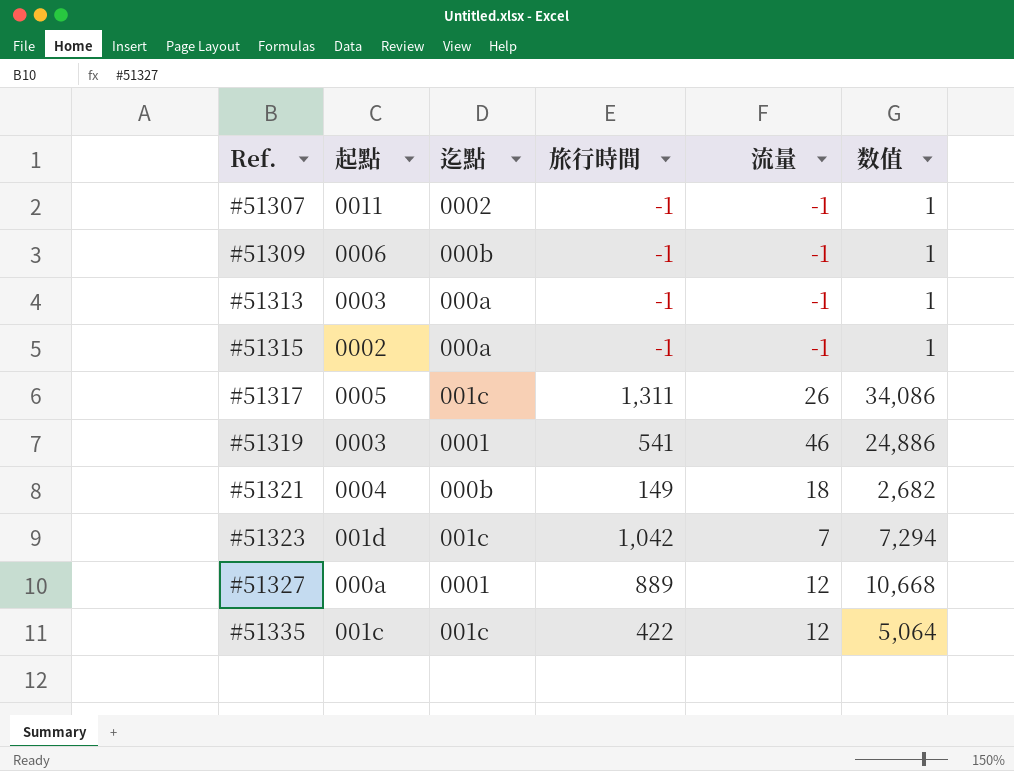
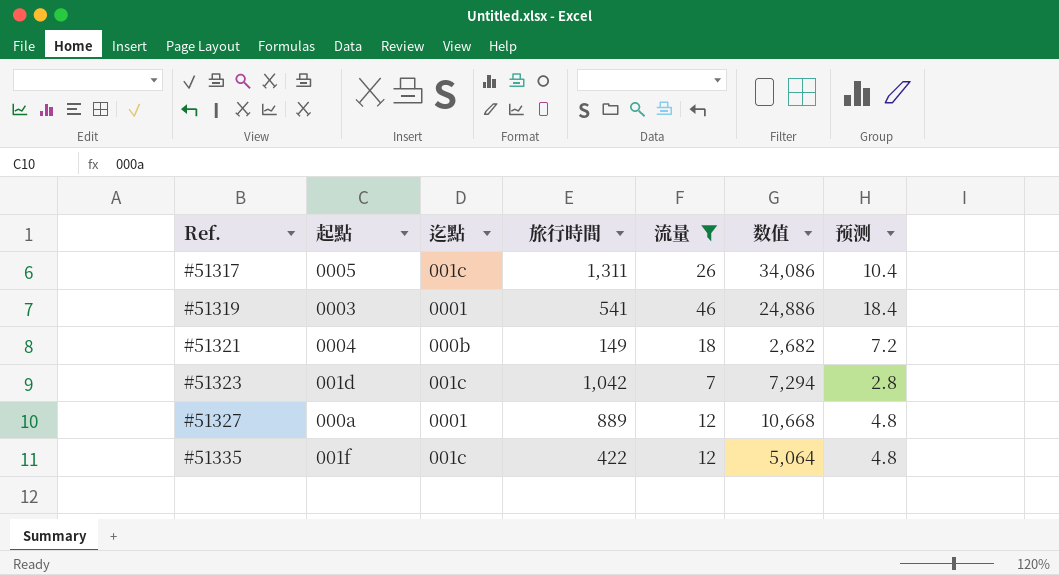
filter: none -> 流量 != -1
column 预测 | formula: none -> [流量] * 0.4
#51335 | 起點: 001c -> 001f

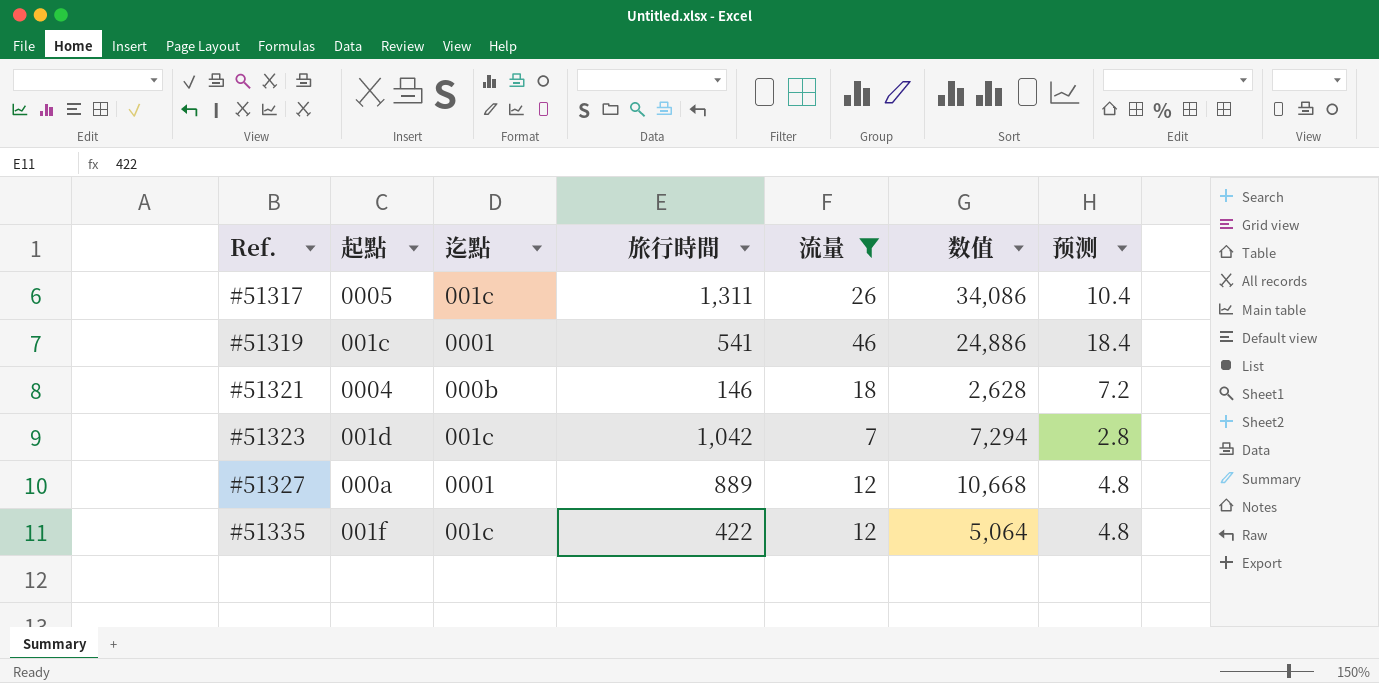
#51319 | 起點: 0003 -> 001c
#51321 | 旅行時間: 149 -> 146
#51321 | 数值: 2,682 -> 2,628

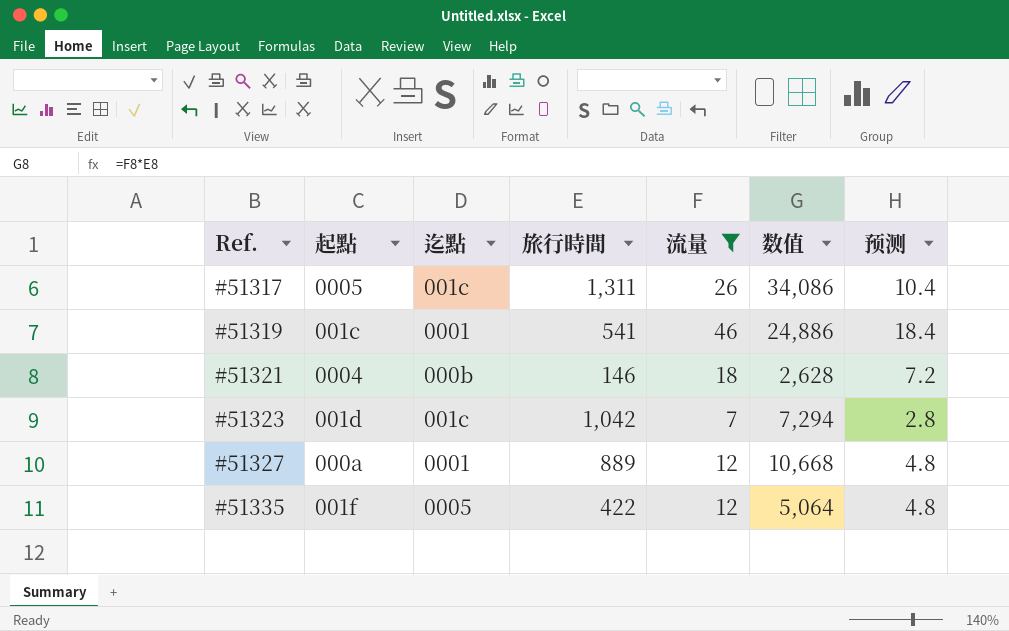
#51335 | 迄點: 001c -> 0005

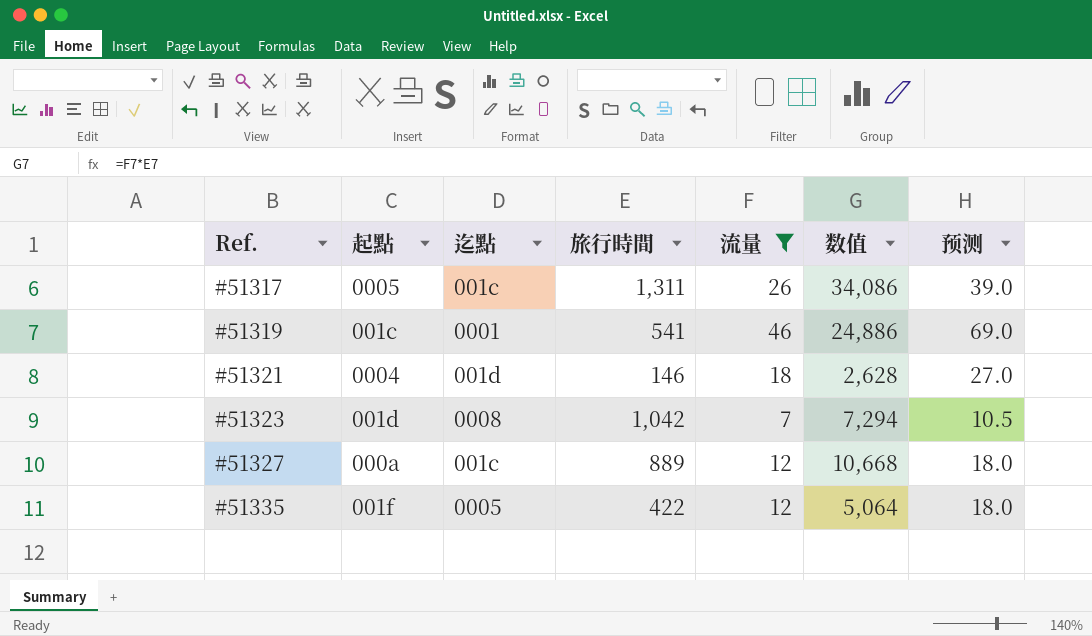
column 预测 | formula: [流量] * 0.4 -> [流量] * 1.5
#51321 | 迄點: 000b -> 001d
#51323 | 迄點: 001c -> 0008
#51327 | 迄點: 0001 -> 001c

